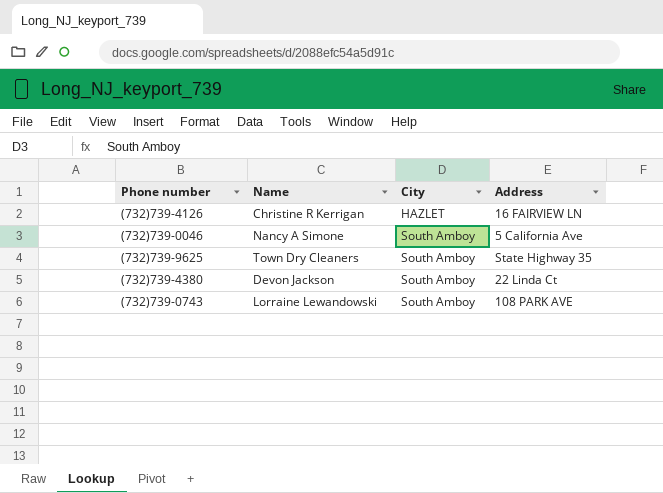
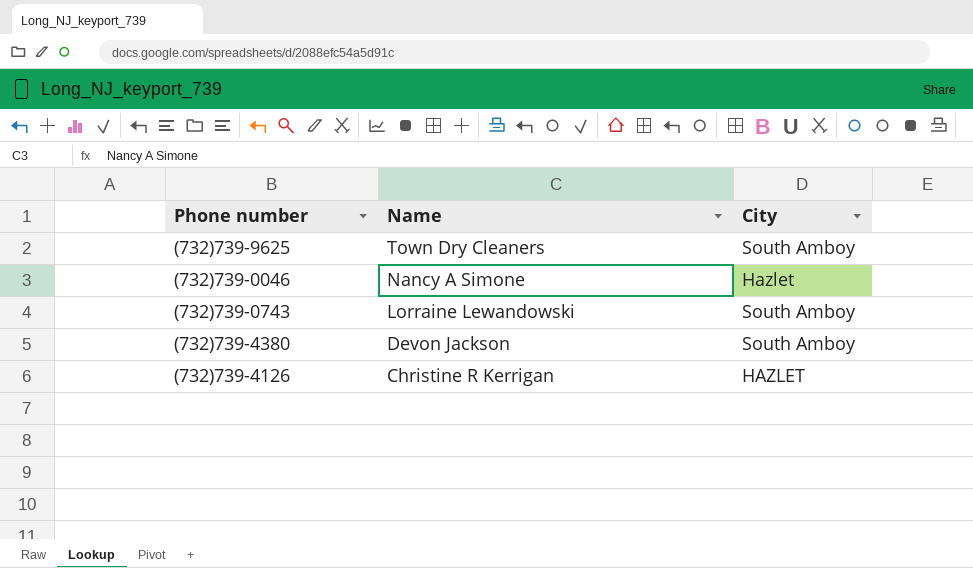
row order: City ascending -> Name descending
column Address | position: 4 -> none
(732)739-0046 | City: South Amboy -> Hazlet

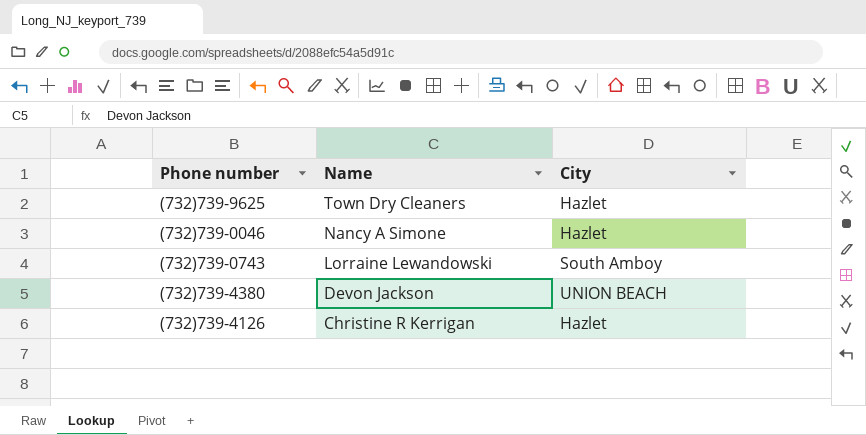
(732)739-9625 | City: South Amboy -> Hazlet
(732)739-4380 | City: South Amboy -> UNION BEACH
(732)739-4126 | City: HAZLET -> Hazlet

